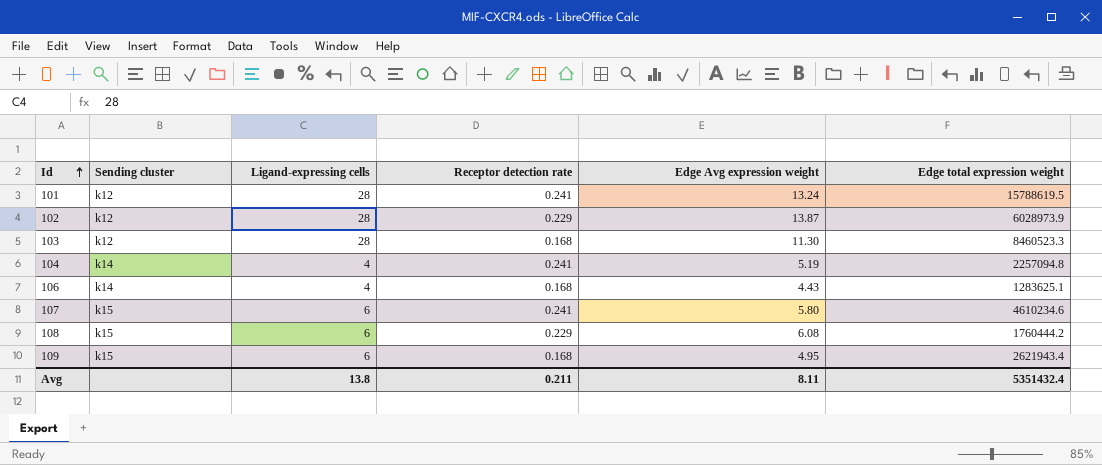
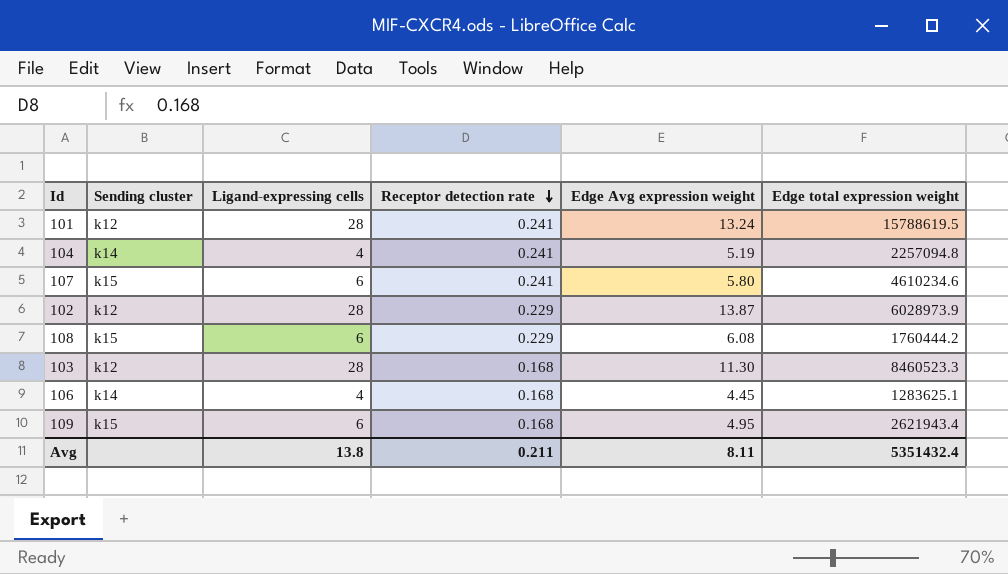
row order: Id ascending -> Receptor detection rate descending
106 | Edge Avg expression weight: 4.43 -> 4.45

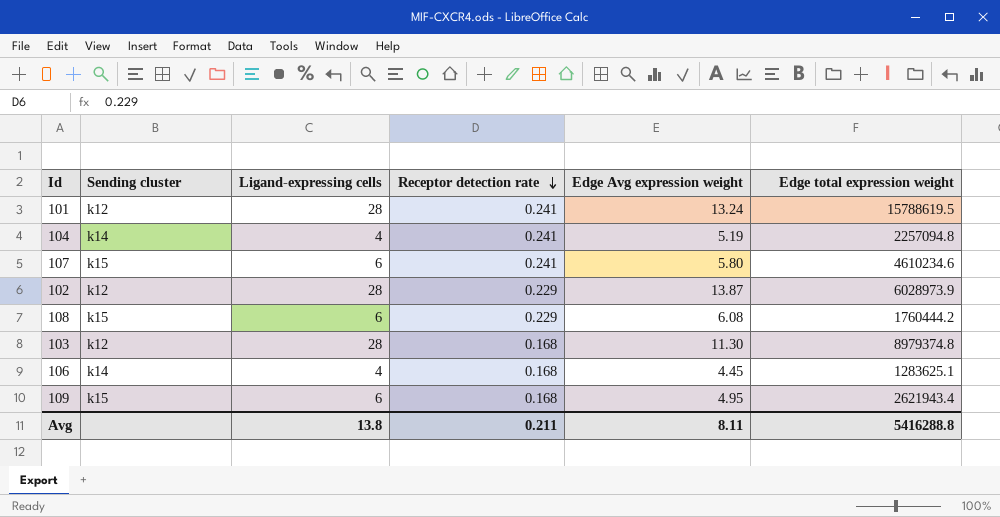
103 | Edge total expression weight: 8460523.3 -> 8979374.8
Avg | Edge total expression weight: 5351432.4 -> 5416288.8

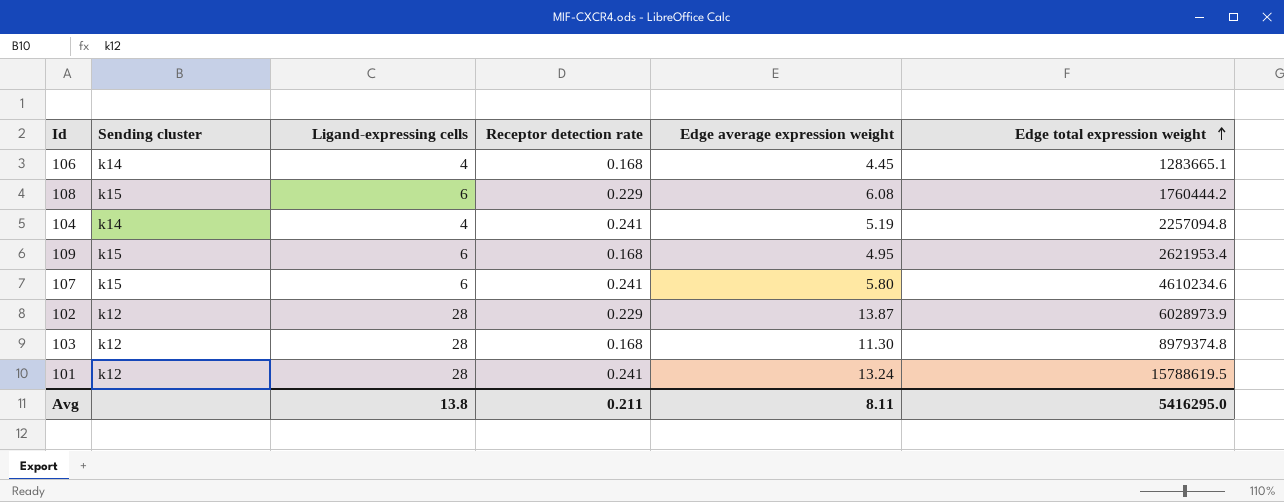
row order: Receptor detection rate descending -> Edge total expression weight ascending
column name: Edge Avg expression weight -> Edge average expression weight
106 | Edge total expression weight: 1283625.1 -> 1283665.1
109 | Edge total expression weight: 2621943.4 -> 2621953.4
Avg | Edge total expression weight: 5416288.8 -> 5416295.0

